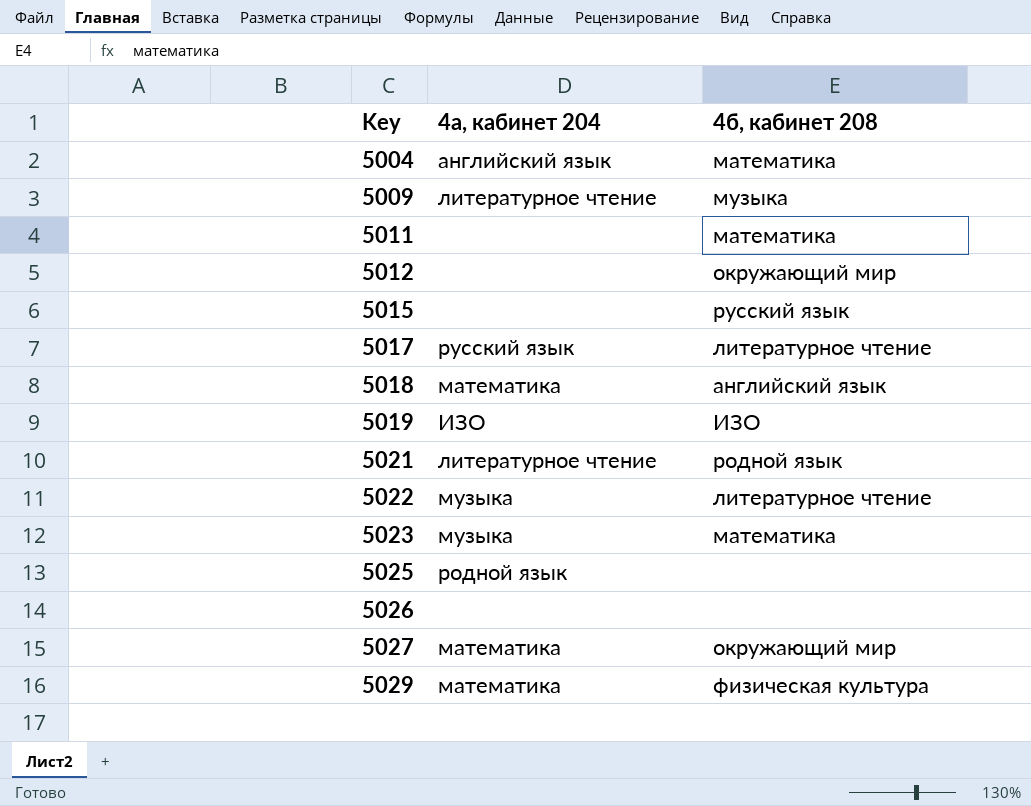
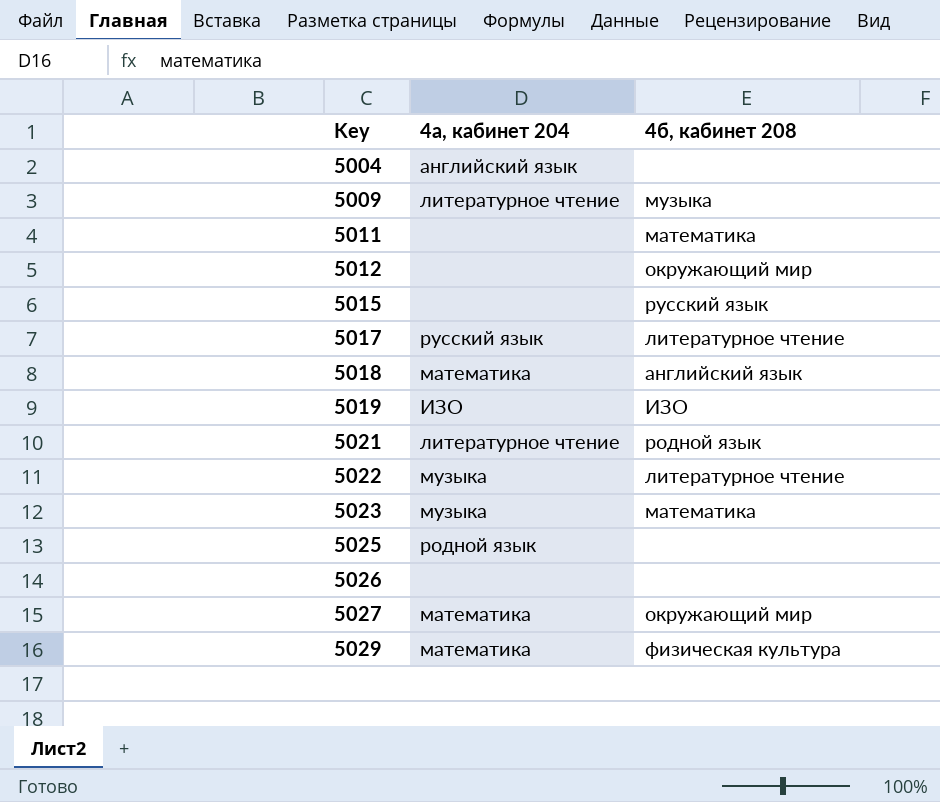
5004 | 4б, кабинет 208: математика -> none

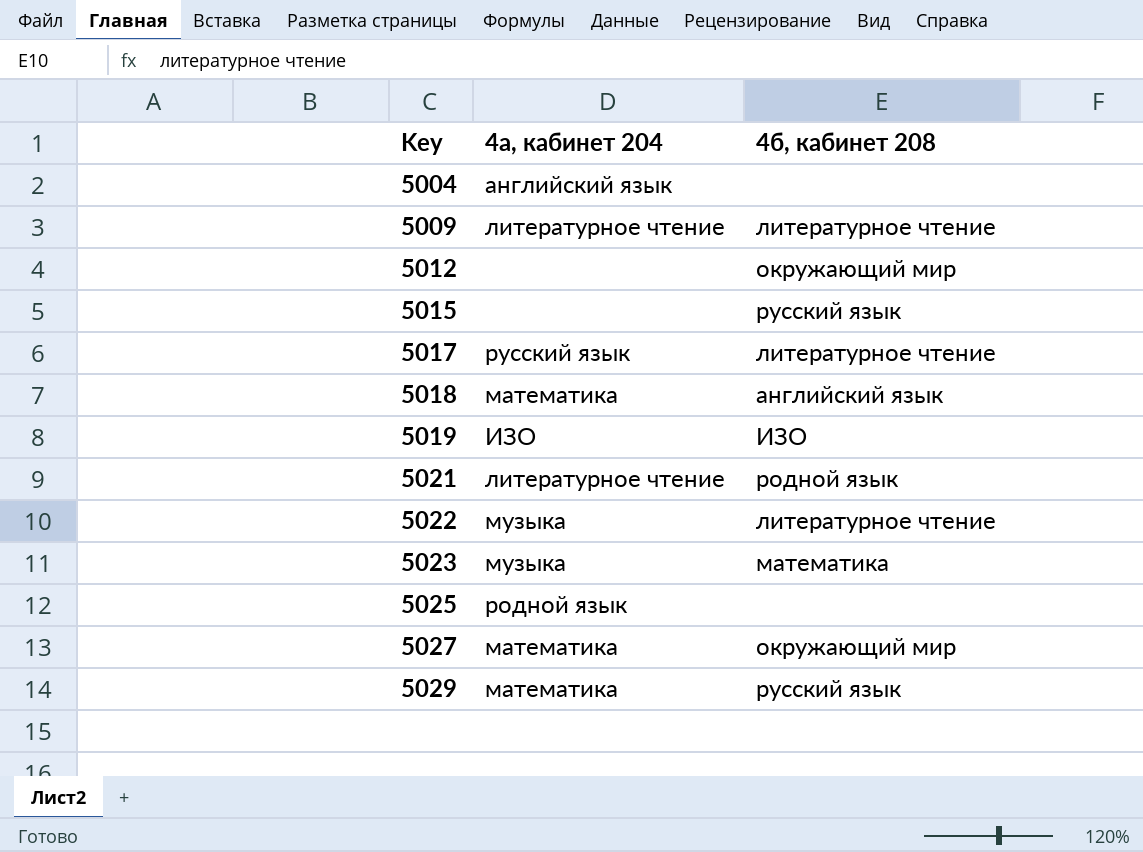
row 5011: none | математика -> none
row 5026: none | none -> none
5009 | 4б, кабинет 208: музыка -> литературное чтение
5029 | 4б, кабинет 208: физическая культура -> русский язык

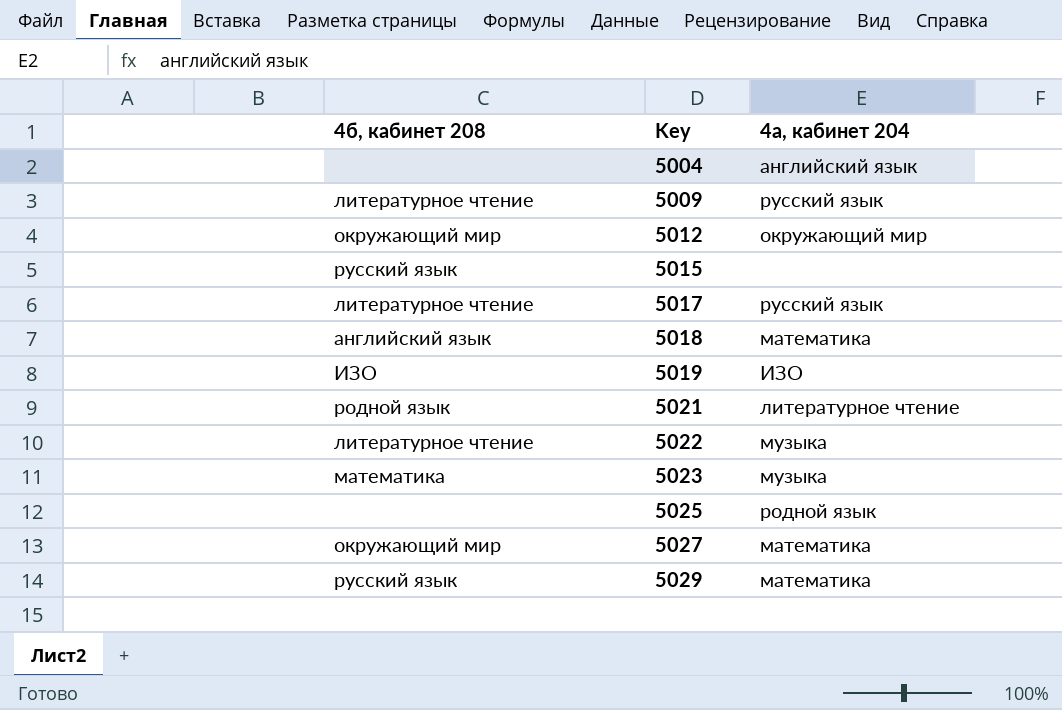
column 4б, кабинет 208 | position: 3 -> 1
5009 | 4а, кабинет 204: литературное чтение -> русский язык
5012 | 4а, кабинет 204: none -> окружающий мир

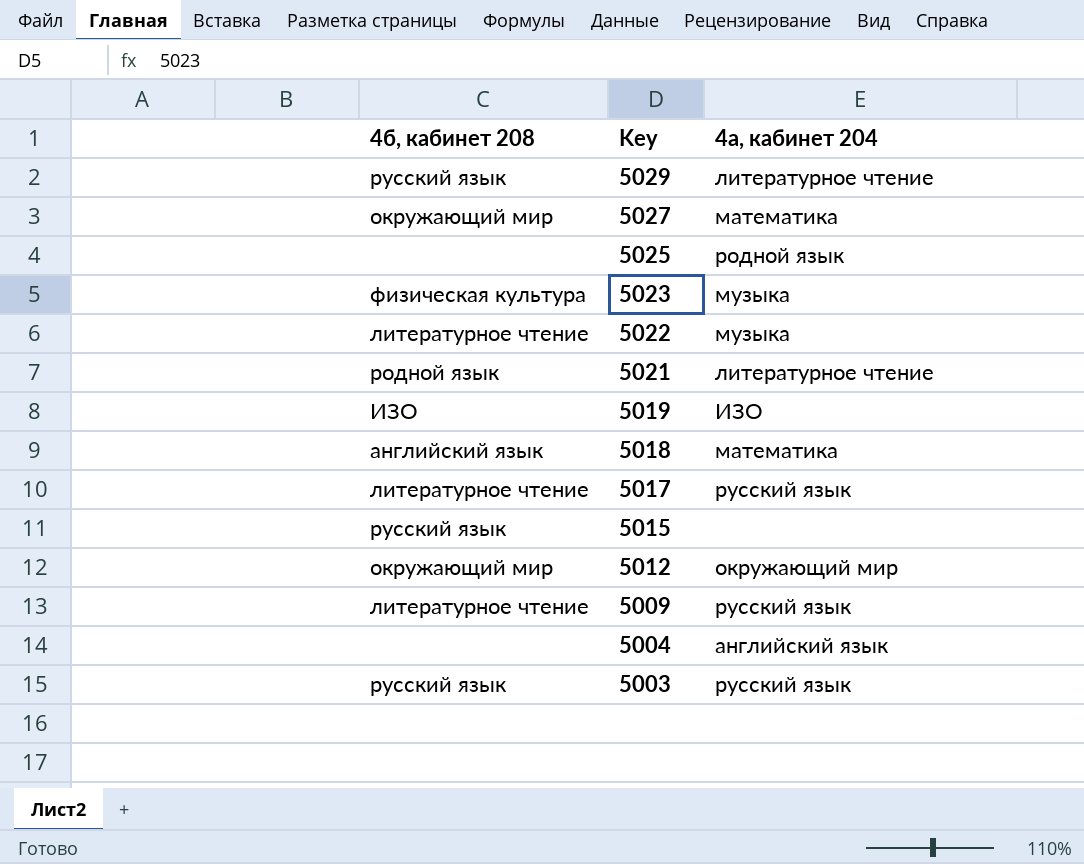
row order: Key ascending -> Key descending
5029 | 4а, кабинет 204: математика -> литературное чтение
5023 | 4б, кабинет 208: математика -> физическая культура
row 5003: none -> русский язык | русский язык

